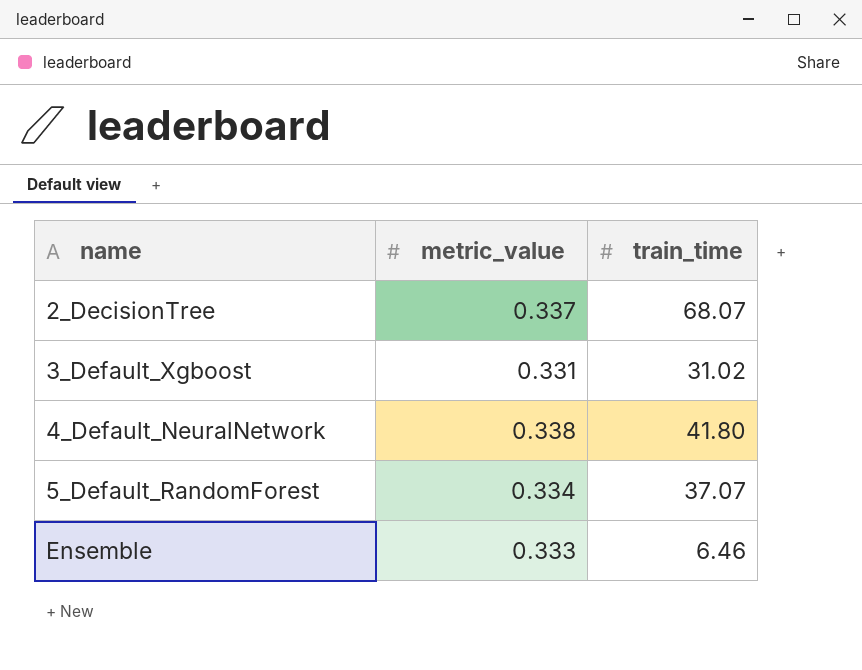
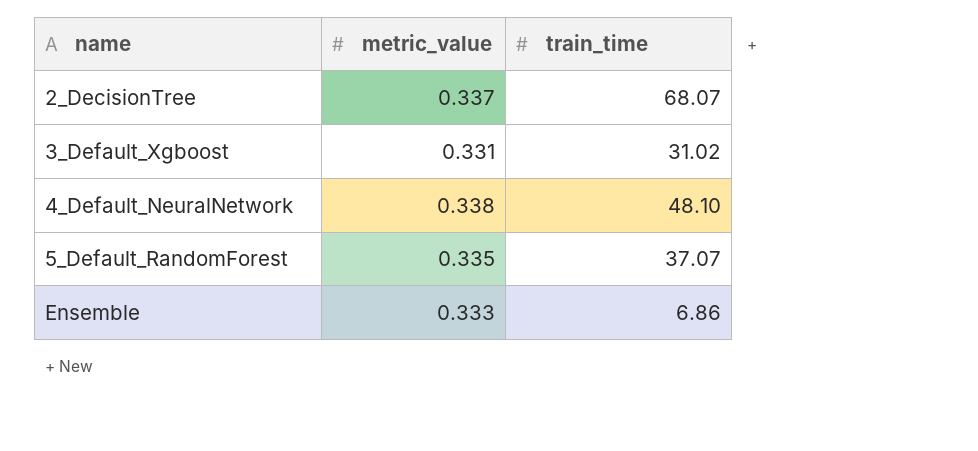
4_Default_NeuralNetwork | train_time: 41.80 -> 48.10
5_Default_RandomForest | metric_value: 0.334 -> 0.335
Ensemble | train_time: 6.46 -> 6.86

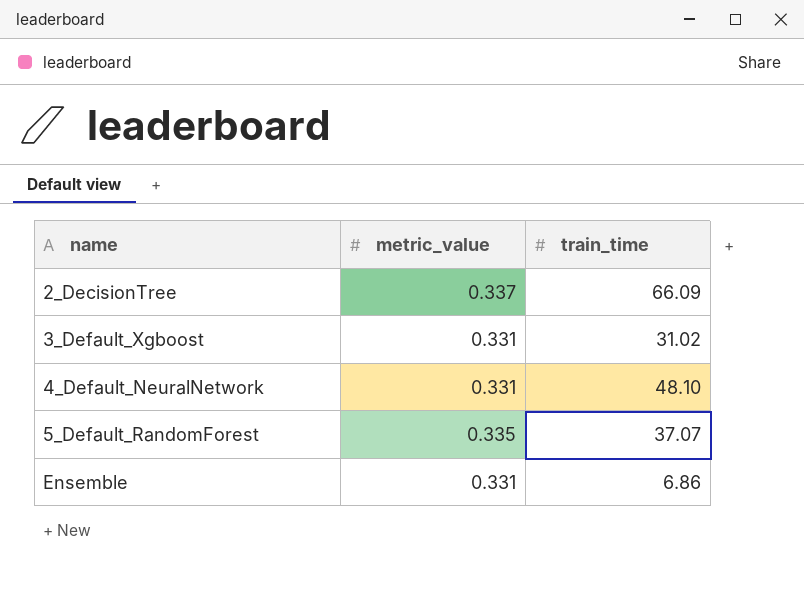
2_DecisionTree | train_time: 68.07 -> 66.09
4_Default_NeuralNetwork | metric_value: 0.338 -> 0.331
Ensemble | metric_value: 0.333 -> 0.331

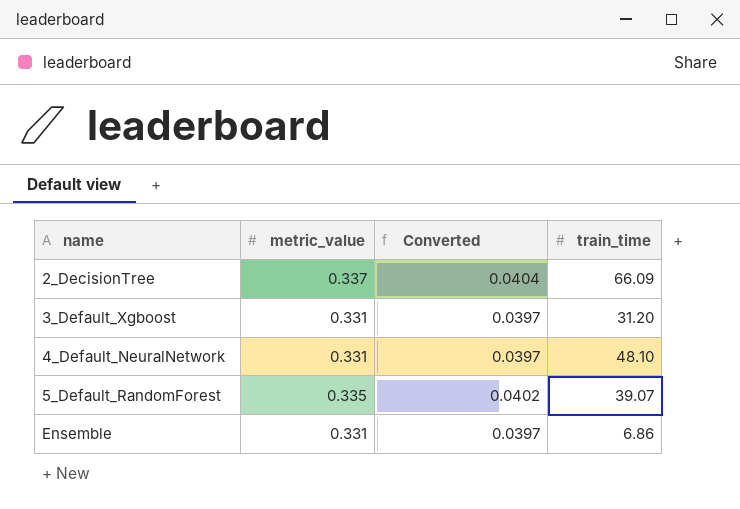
column Converted | formula: none -> [metric_value] * 0.12
3_Default_Xgboost | train_time: 31.02 -> 31.20
5_Default_RandomForest | train_time: 37.07 -> 39.07

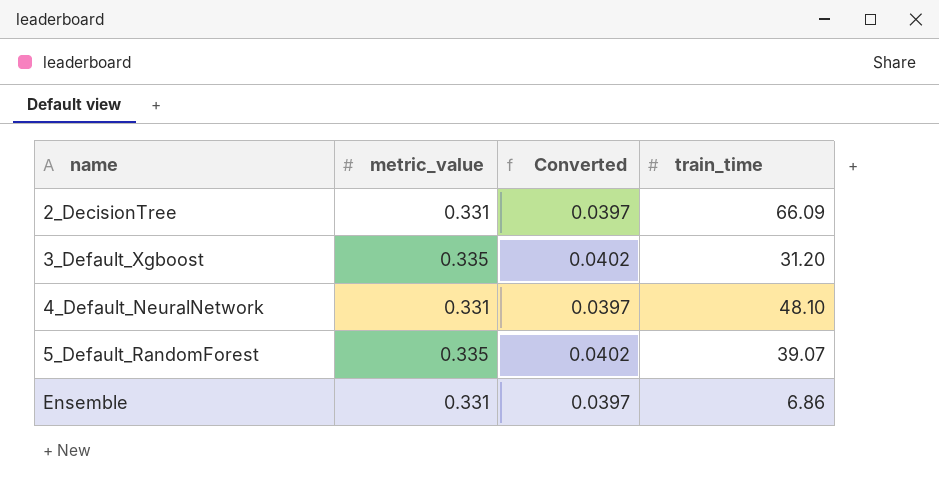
2_DecisionTree | metric_value: 0.337 -> 0.331
2_DecisionTree | Converted: 0.0404 -> 0.0397
3_Default_Xgboost | metric_value: 0.331 -> 0.335
3_Default_Xgboost | Converted: 0.0397 -> 0.0402

